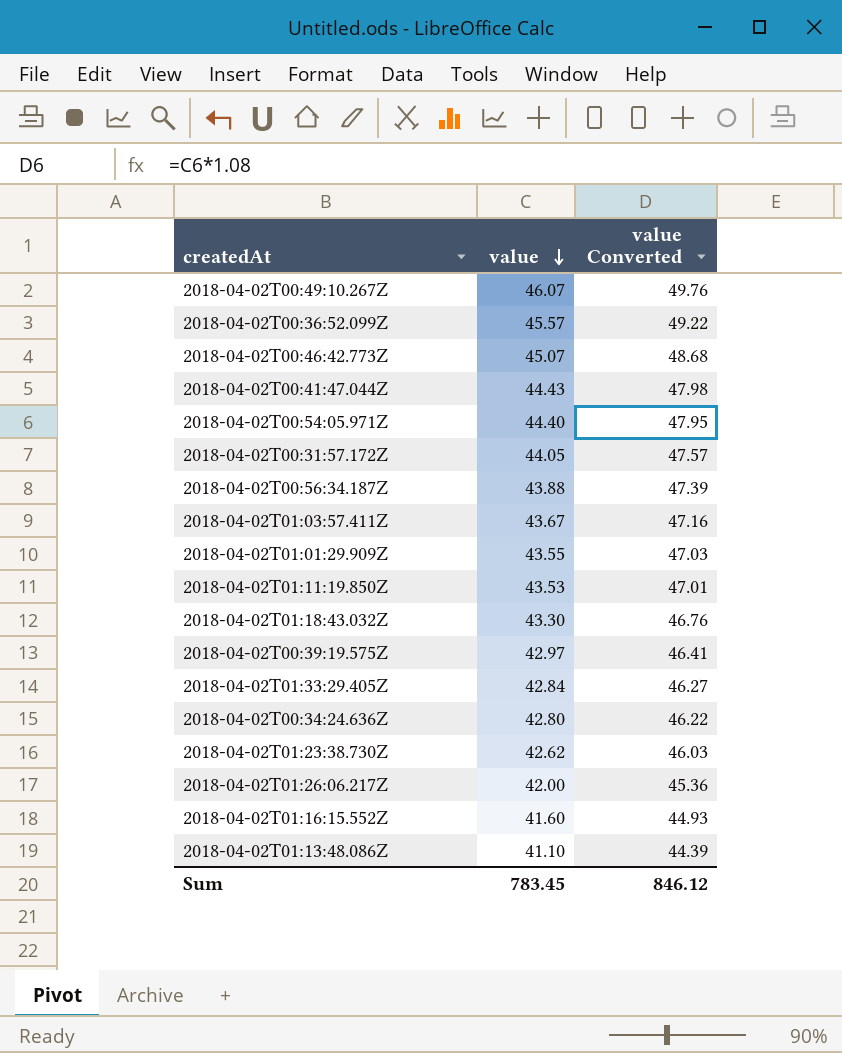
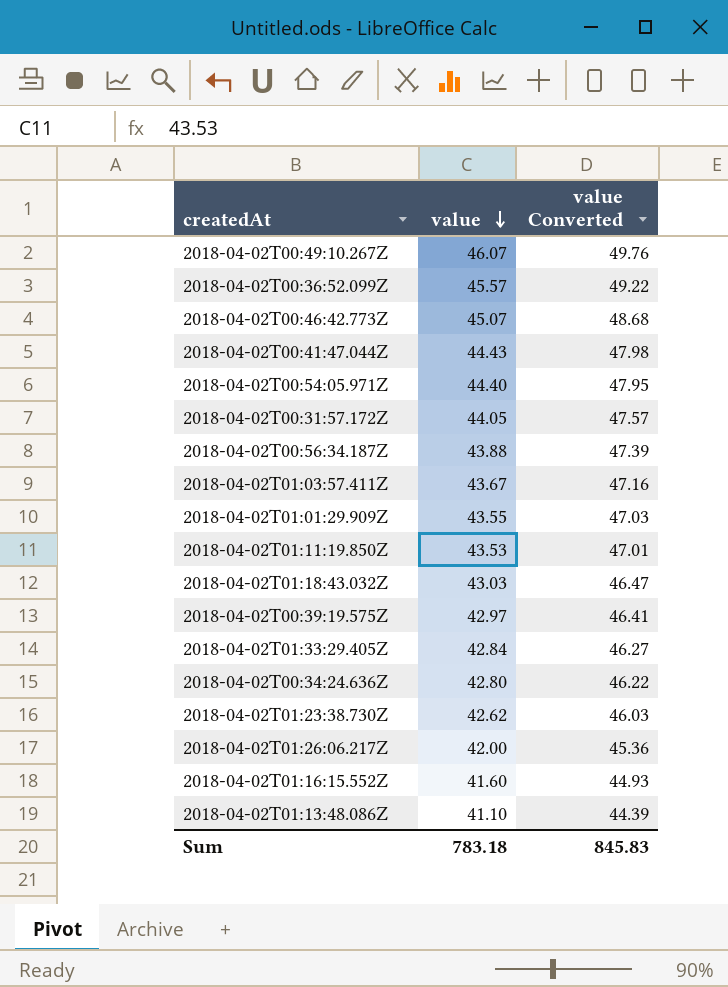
2018-04-02T01:18:43.032Z | value: 43.30 -> 43.03
2018-04-02T01:18:43.032Z | value Converted: 46.76 -> 46.47
Sum | value: 783.45 -> 783.18
Sum | value Converted: 846.12 -> 845.83

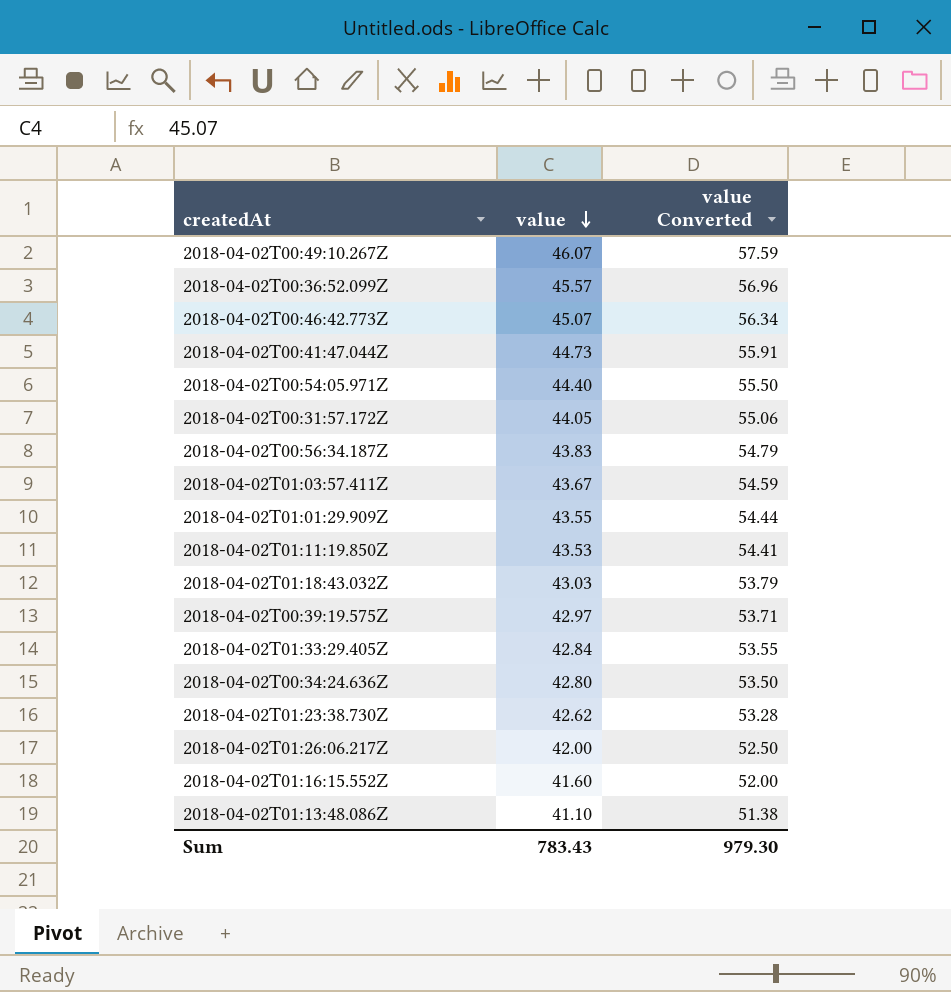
column value Converted | formula: [value] * 1.08 -> [value] * 1.25
2018-04-02T00:41:47.044Z | value: 44.43 -> 44.73
2018-04-02T00:56:34.187Z | value: 43.88 -> 43.83
Sum | value: 783.18 -> 783.43
Sum | value Converted: 845.83 -> 979.30

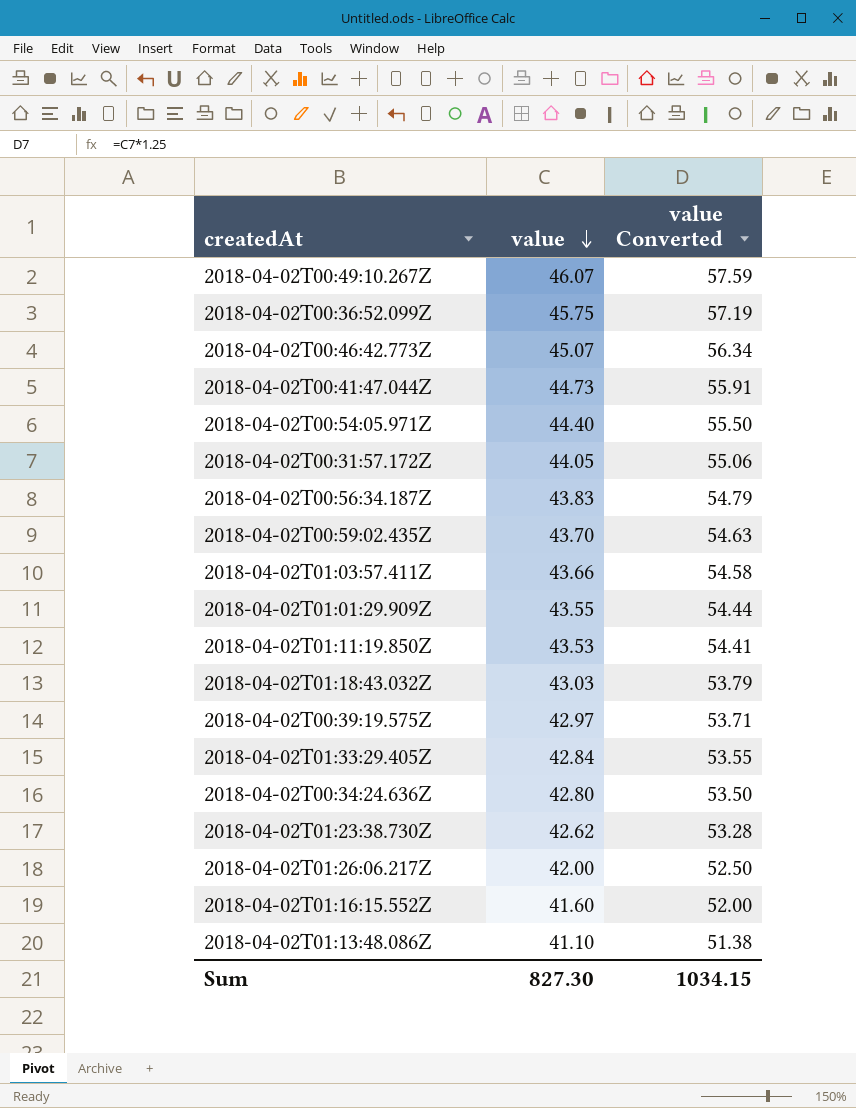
2018-04-02T00:36:52.099Z | value: 45.57 -> 45.75
2018-04-02T00:36:52.099Z | value Converted: 56.96 -> 57.19
row 2018-04-02T00:59:02.435Z: none -> 43.70 | 54.63
2018-04-02T01:03:57.411Z | value: 43.67 -> 43.66
2018-04-02T01:03:57.411Z | value Converted: 54.59 -> 54.58
Sum | value: 783.43 -> 827.30
Sum | value Converted: 979.30 -> 1034.15

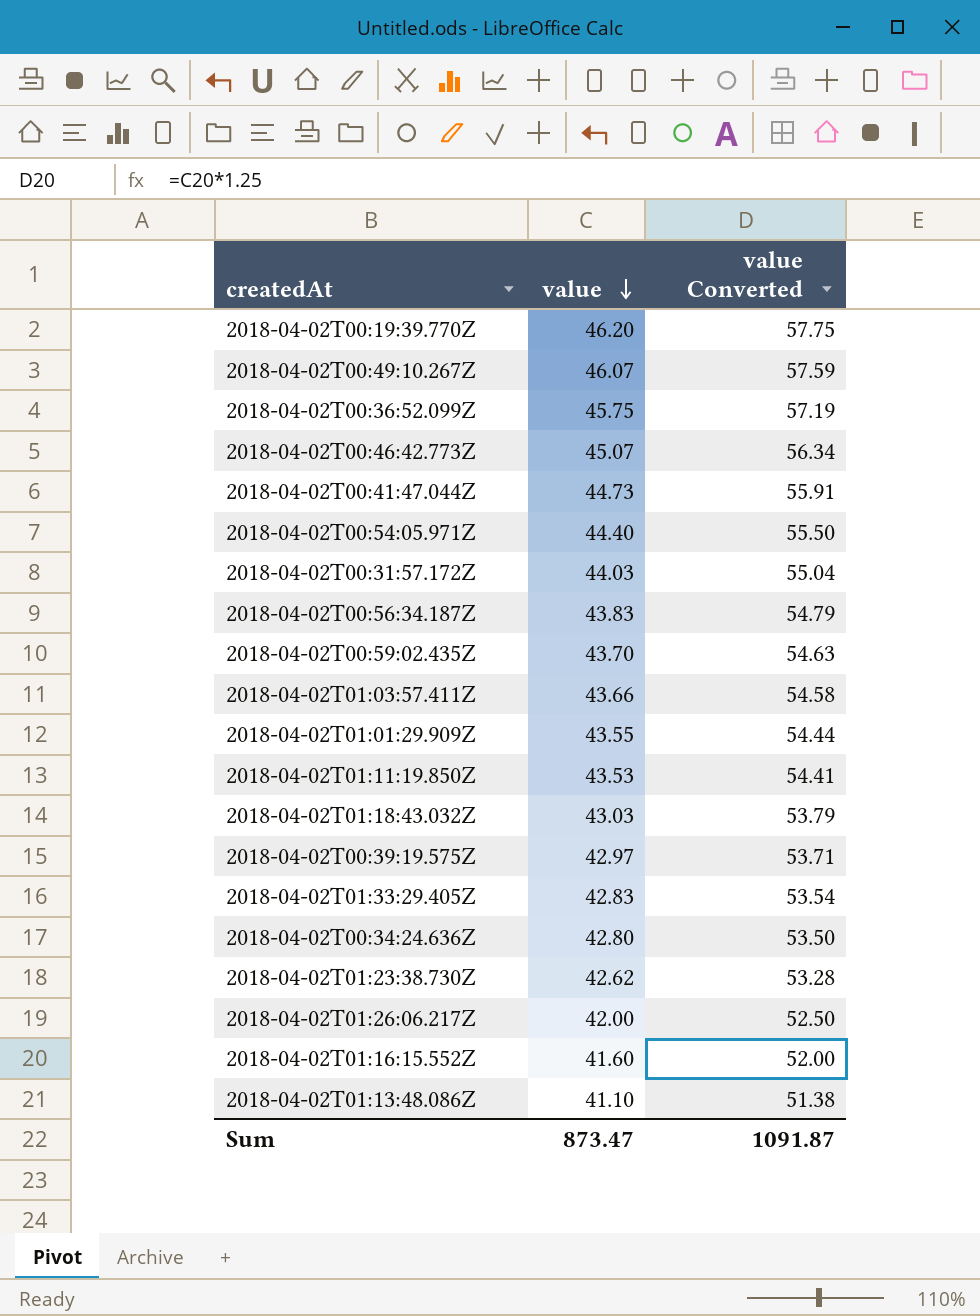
row 2018-04-02T00:19:39.770Z: none -> 46.20 | 57.75
2018-04-02T00:31:57.172Z | value: 44.05 -> 44.03
2018-04-02T00:31:57.172Z | value Converted: 55.06 -> 55.04
2018-04-02T01:33:29.405Z | value: 42.84 -> 42.83
2018-04-02T01:33:29.405Z | value Converted: 53.55 -> 53.54
Sum | value: 827.30 -> 873.47
Sum | value Converted: 1034.15 -> 1091.87

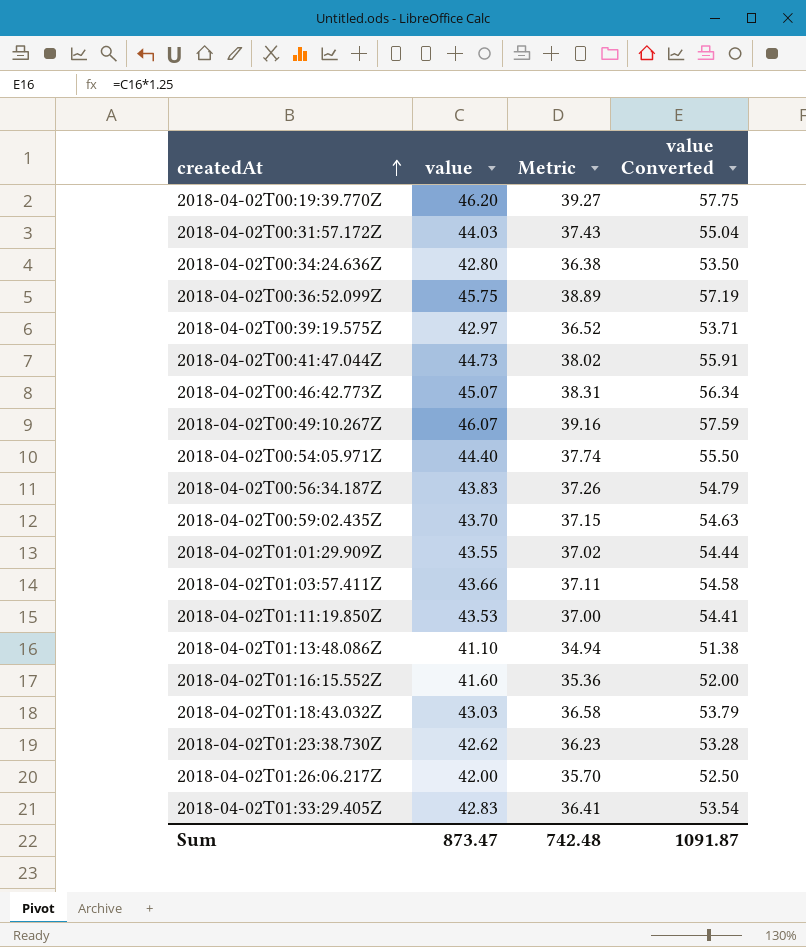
row order: value descending -> createdAt ascending
column Metric | formula: none -> [value] * 0.85

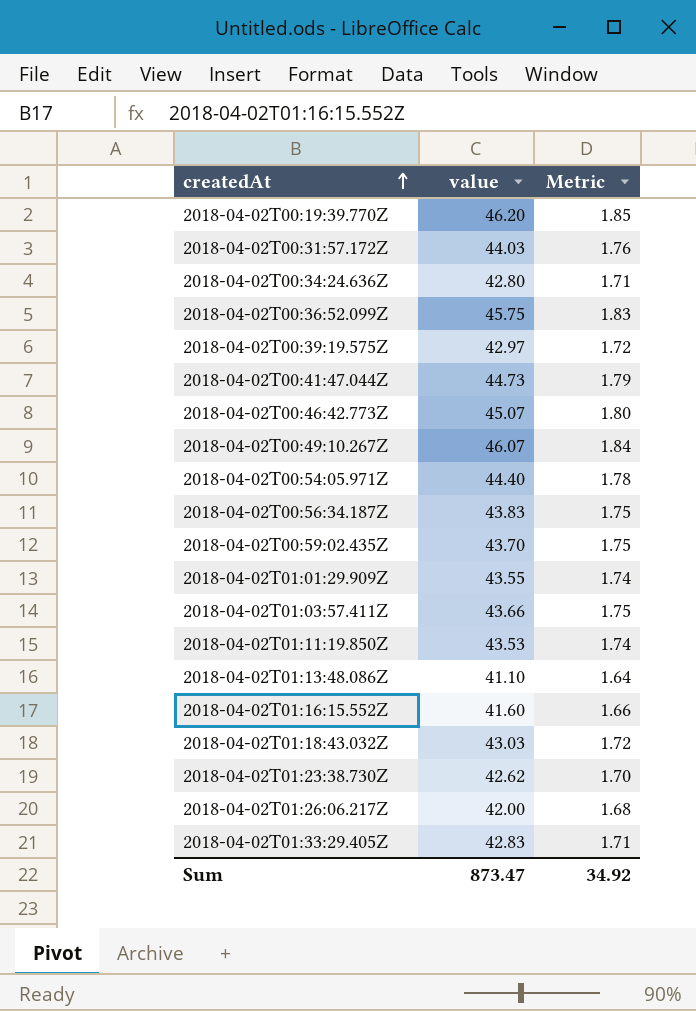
column value Converted | formula: [value] * 1.25 -> none
column Metric | formula: [value] * 0.85 -> [value] * 0.04
Sum | Metric: 742.48 -> 34.92

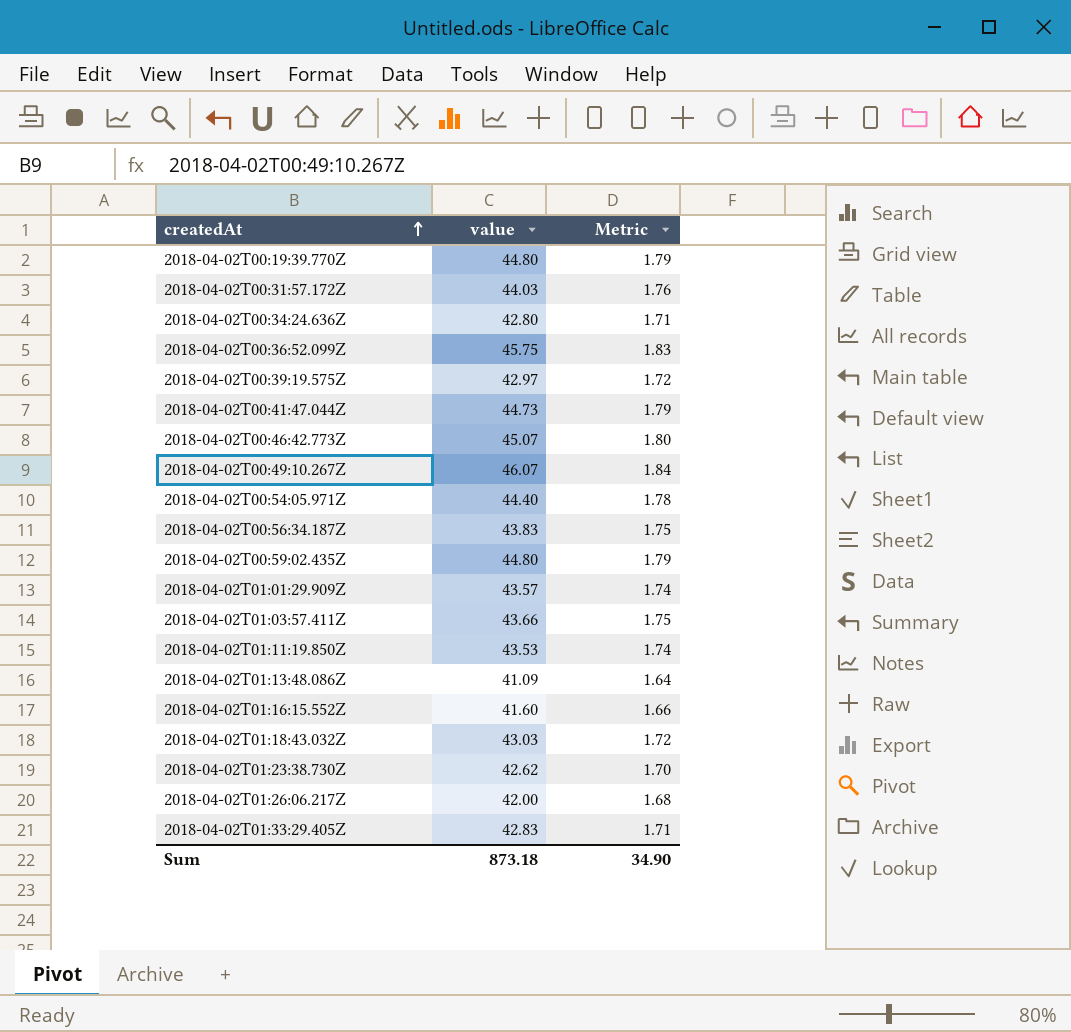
2018-04-02T00:19:39.770Z | value: 46.20 -> 44.80
2018-04-02T00:19:39.770Z | Metric: 1.85 -> 1.79
2018-04-02T00:59:02.435Z | value: 43.70 -> 44.80
2018-04-02T00:59:02.435Z | Metric: 1.75 -> 1.79
2018-04-02T01:01:29.909Z | value: 43.55 -> 43.57
2018-04-02T01:13:48.086Z | value: 41.10 -> 41.09
Sum | value: 873.47 -> 873.18
Sum | Metric: 34.92 -> 34.90

